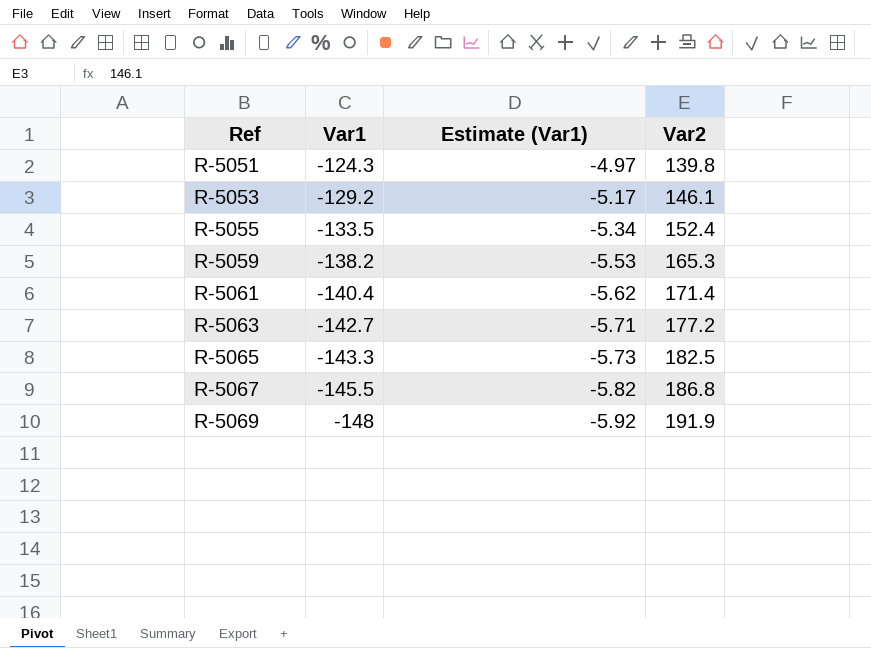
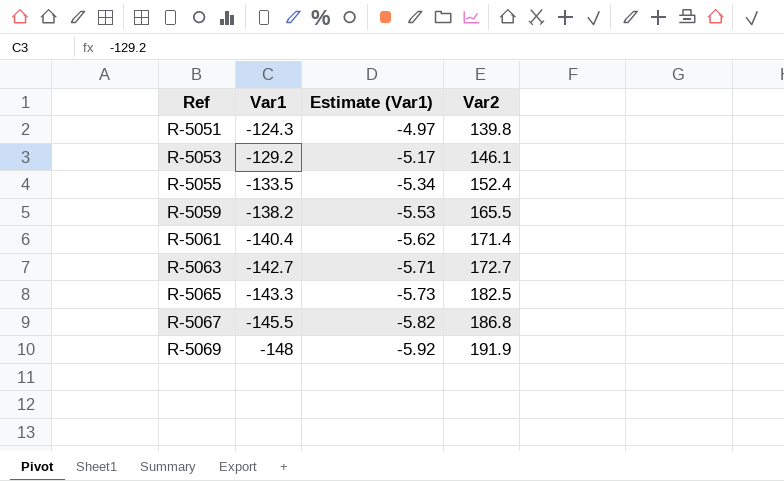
R-5059 | Var2: 165.3 -> 165.5
R-5063 | Var2: 177.2 -> 172.7

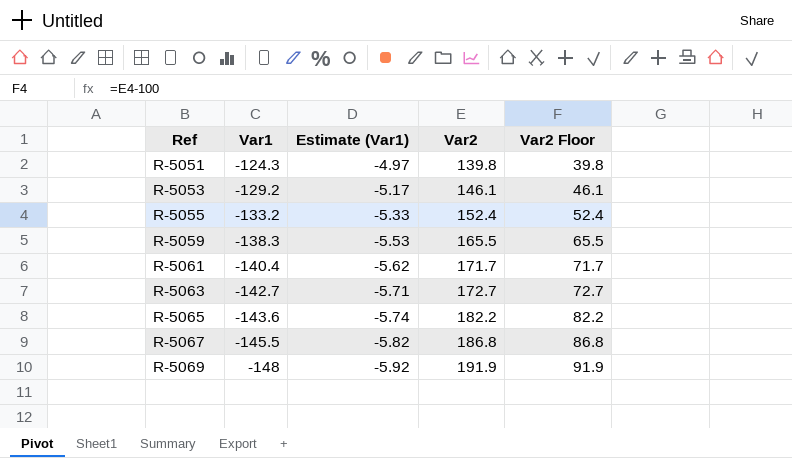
column Var2 Floor | formula: none -> [Var2] - 100
R-5055 | Var1: -133.5 -> -133.2
R-5055 | Estimate (Var1): -5.34 -> -5.33
R-5059 | Var1: -138.2 -> -138.3
R-5061 | Var2: 171.4 -> 171.7
R-5065 | Var1: -143.3 -> -143.6
R-5065 | Estimate (Var1): -5.73 -> -5.74
R-5065 | Var2: 182.5 -> 182.2

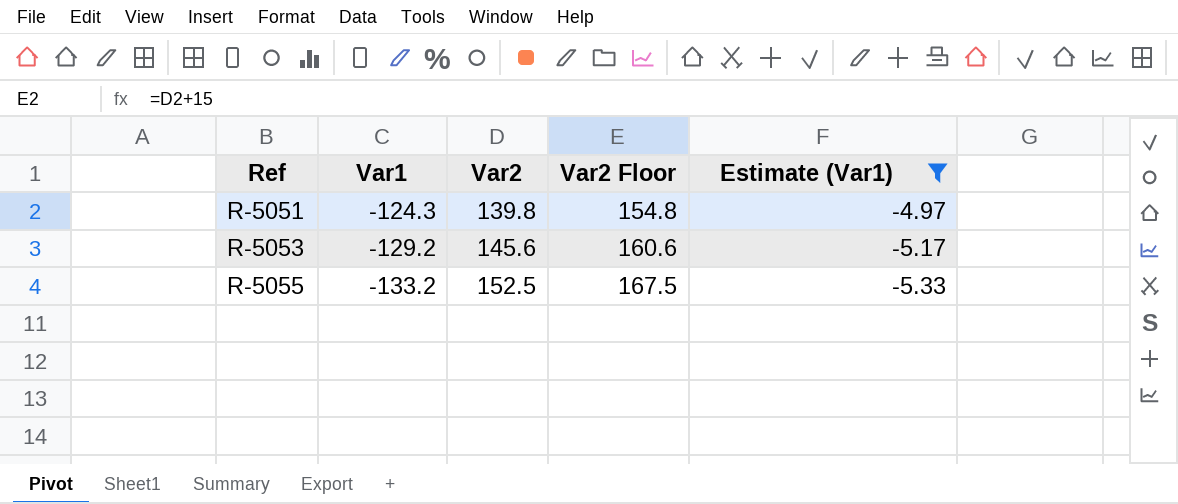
filter: none -> Estimate (Var1) >= -5.33
column Var2 Floor | formula: [Var2] - 100 -> [Var2] + 15
column Estimate (Var1) | position: 3 -> 5
R-5053 | Var2: 146.1 -> 145.6
R-5055 | Var2: 152.4 -> 152.5

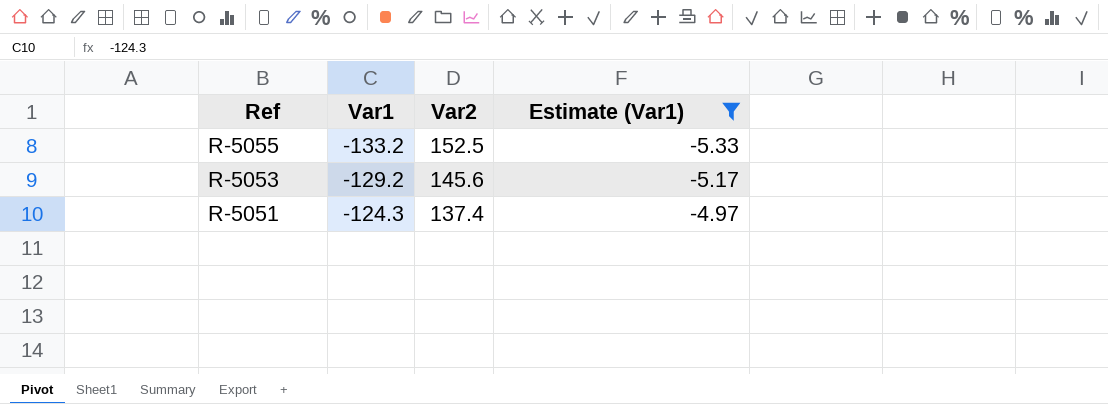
row order: Ref ascending -> Ref descending
column Var2 Floor | formula: [Var2] + 15 -> none
R-5051 | Var2: 139.8 -> 137.4

